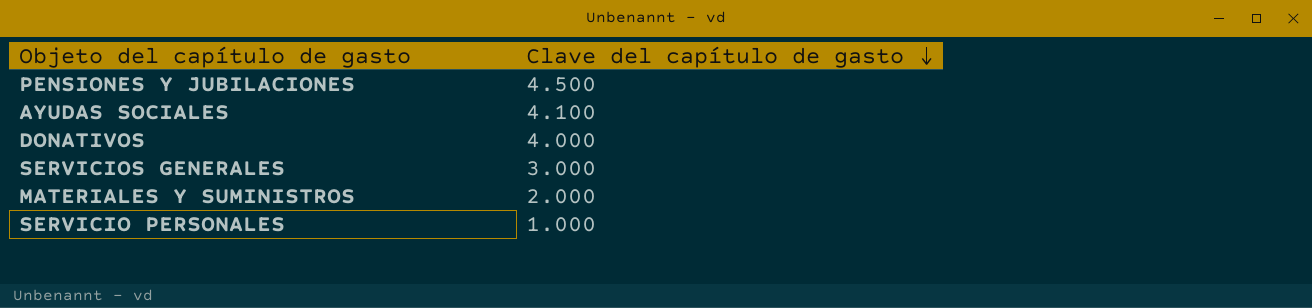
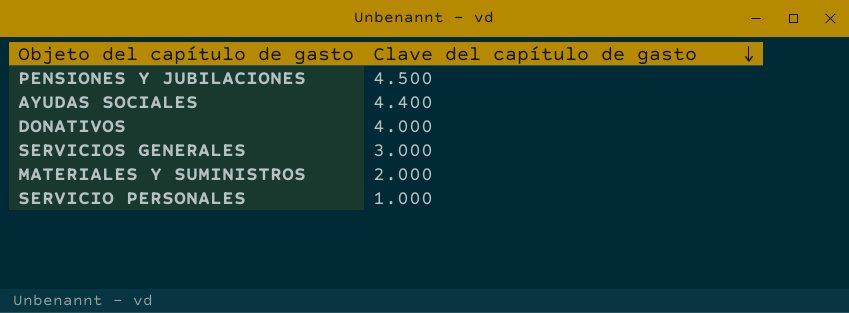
AYUDAS SOCIALES | Clave del capítulo de gasto: 4.100 -> 4.400

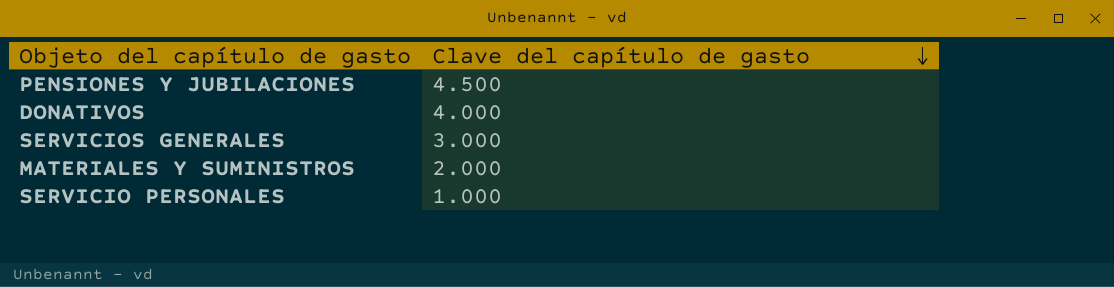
row AYUDAS SOCIALES: 4.400 -> none

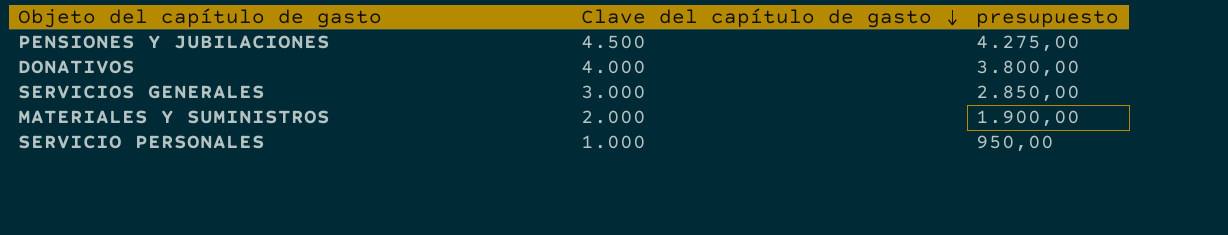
column presupuesto | formula: none -> [Clave del capítulo de gasto] * 0,95

